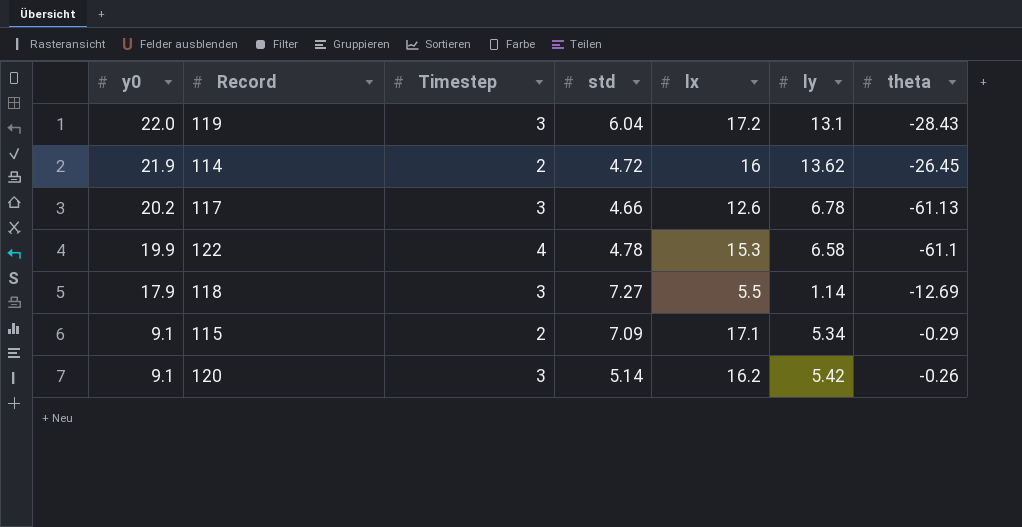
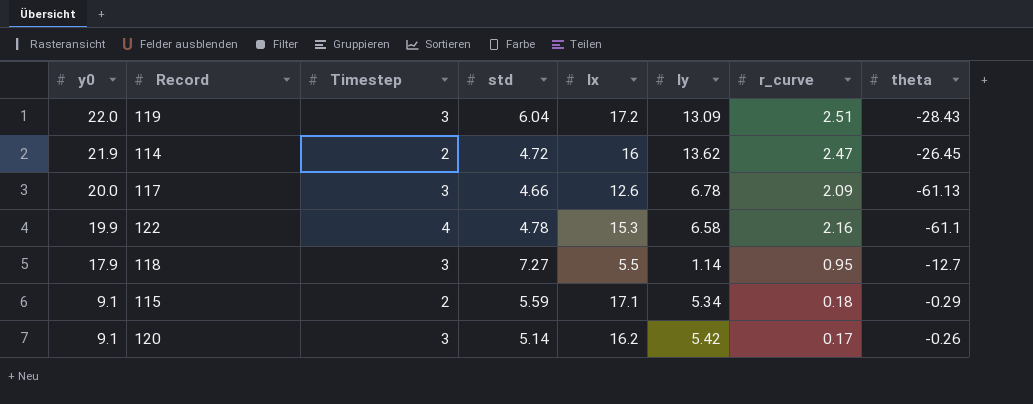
column r_curve | position: none -> 7
119 | ly: 13.1 -> 13.09
117 | y0: 20.2 -> 20.0
118 | theta: -12.69 -> -12.7
115 | std: 7.09 -> 5.59

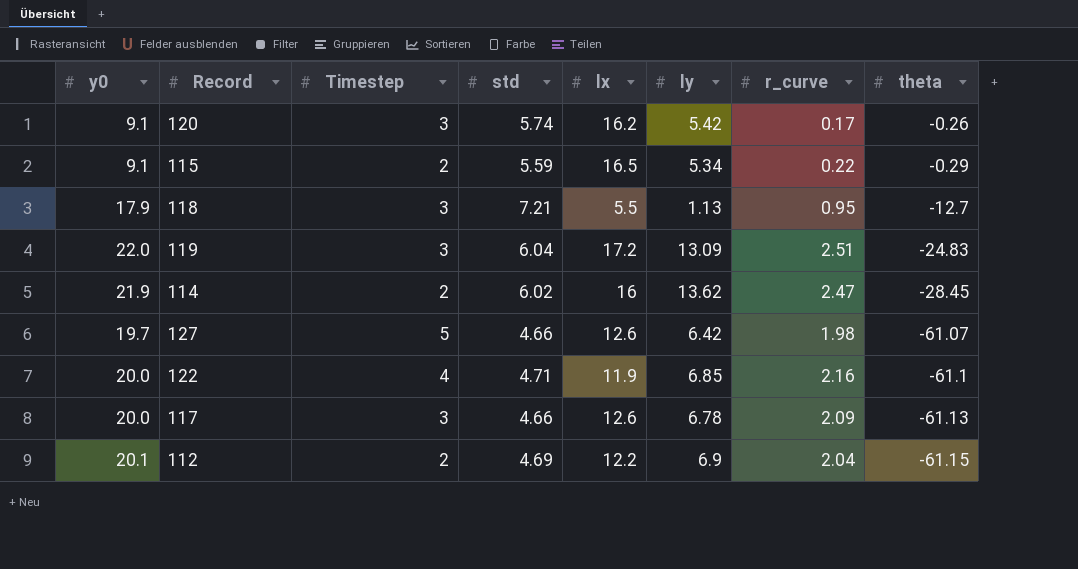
row order: y0 descending -> theta descending
120 | std: 5.14 -> 5.74
115 | lx: 17.1 -> 16.5
115 | r_curve: 0.18 -> 0.22
118 | std: 7.27 -> 7.21
118 | ly: 1.14 -> 1.13
119 | theta: -28.43 -> -24.83
114 | std: 4.72 -> 6.02
114 | theta: -26.45 -> -28.45
row 127: none -> 19.7 | 5 | 4.66 | 12.6 | 6.42 | 1.98 | -61.07
122 | y0: 19.9 -> 20.0
122 | std: 4.78 -> 4.71
122 | lx: 15.3 -> 11.9
122 | ly: 6.58 -> 6.85
row 112: none -> 20.1 | 2 | 4.69 | 12.2 | 6.9 | 2.04 | -61.15

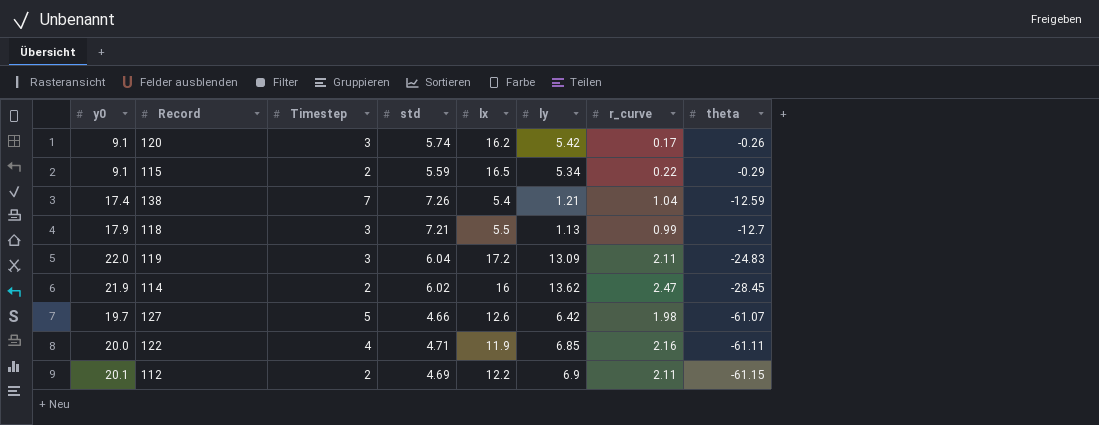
row 117: 20.0 | 3 | 4.66 | 12.6 | 6.78 | 2.09 | -61.13 -> none
row 138: none -> 17.4 | 7 | 7.26 | 5.4 | 1.21 | 1.04 | -12.59
118 | r_curve: 0.95 -> 0.99
119 | r_curve: 2.51 -> 2.11
122 | theta: -61.1 -> -61.11
112 | r_curve: 2.04 -> 2.11

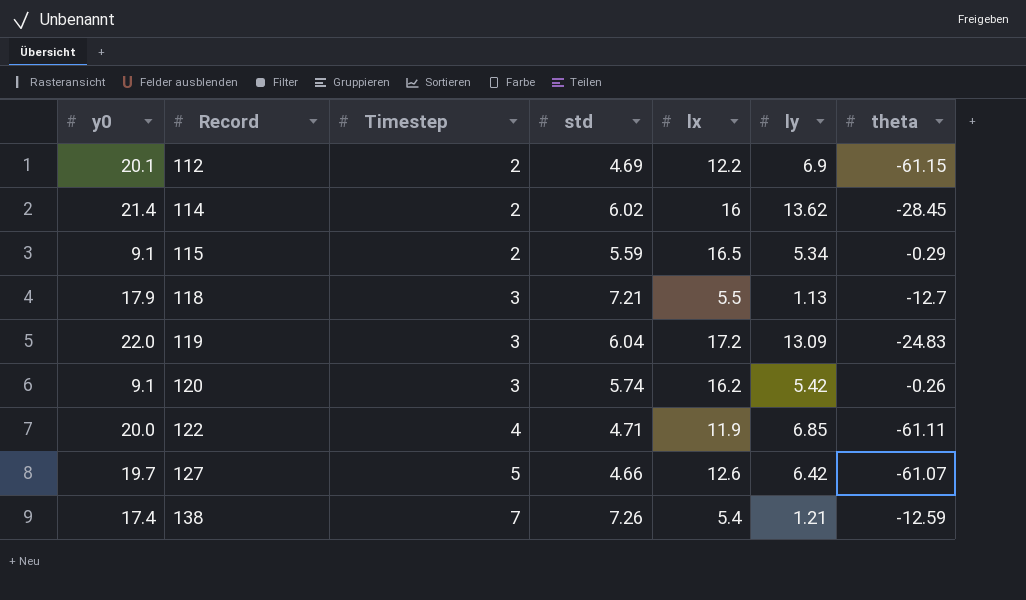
row order: theta descending -> Record ascending
column r_curve | position: 7 -> none
114 | y0: 21.9 -> 21.4

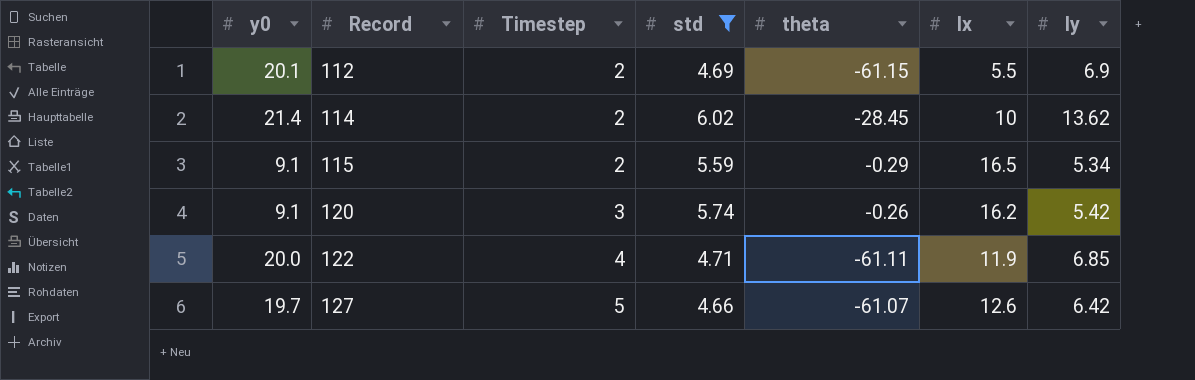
filter: none -> std <= 6.02
column theta | position: 7 -> 5
112 | lx: 12.2 -> 5.5
114 | lx: 16 -> 10

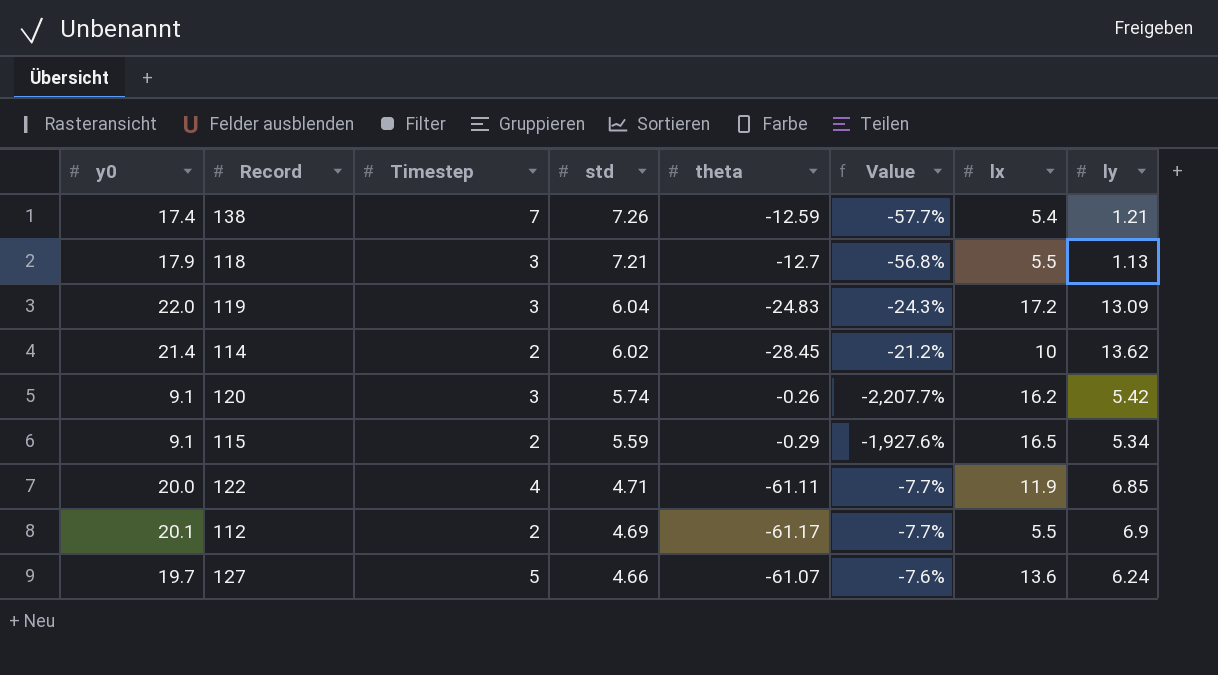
filter: std <= 6.02 -> none
row order: Record ascending -> std descending
column Value | formula: none -> [std] / [theta]
112 | theta: -61.15 -> -61.17
127 | lx: 12.6 -> 13.6
127 | ly: 6.42 -> 6.24

